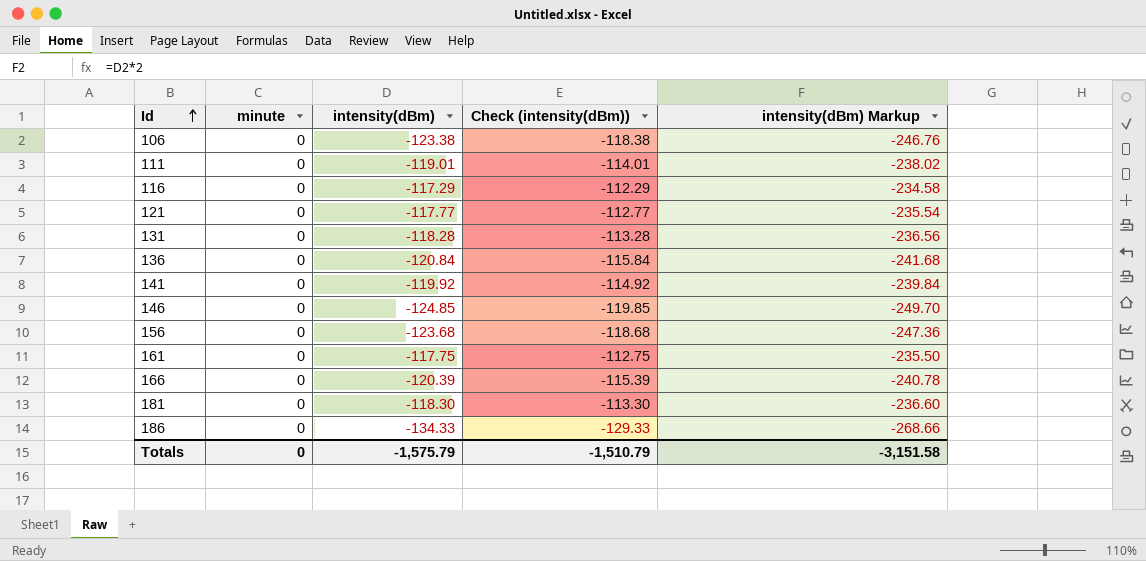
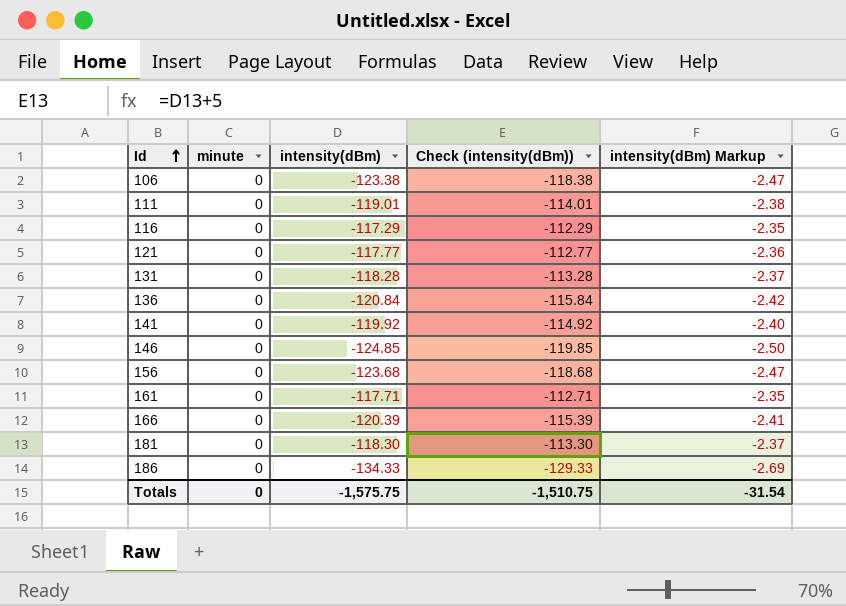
column intensity(dBm) Markup | formula: [intensity(dBm)] * 2 -> [intensity(dBm)] * 0.02
161 | intensity(dBm): -117.75 -> -117.71
161 | Check (intensity(dBm)): -112.75 -> -112.71
Totals | intensity(dBm): -1,575.79 -> -1,575.75
Totals | Check (intensity(dBm)): -1,510.79 -> -1,510.75
Totals | intensity(dBm) Markup: -3,151.58 -> -31.54

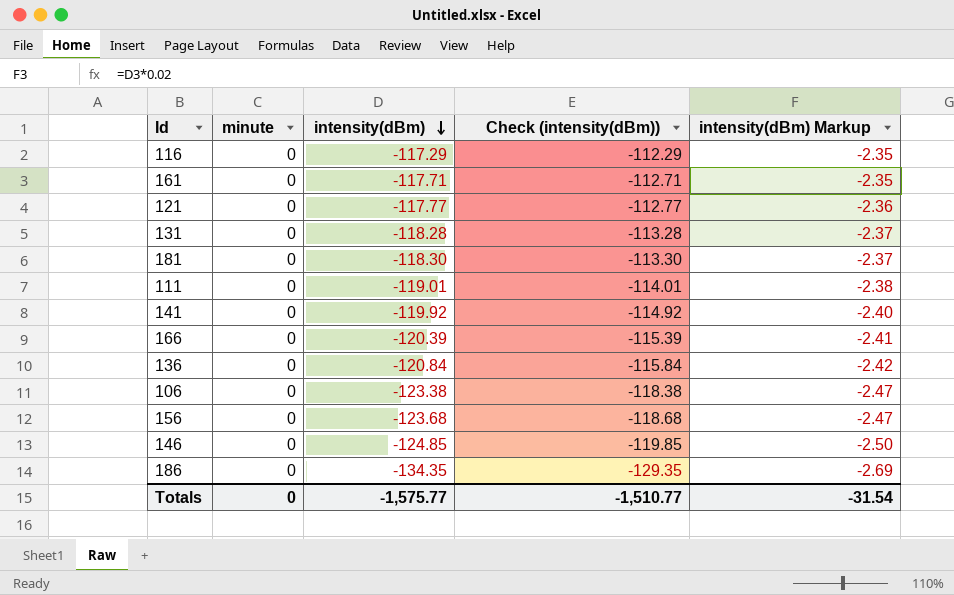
row order: Id ascending -> intensity(dBm) descending
186 | intensity(dBm): -134.33 -> -134.35
186 | Check (intensity(dBm)): -129.33 -> -129.35
Totals | intensity(dBm): -1,575.75 -> -1,575.77
Totals | Check (intensity(dBm)): -1,510.75 -> -1,510.77

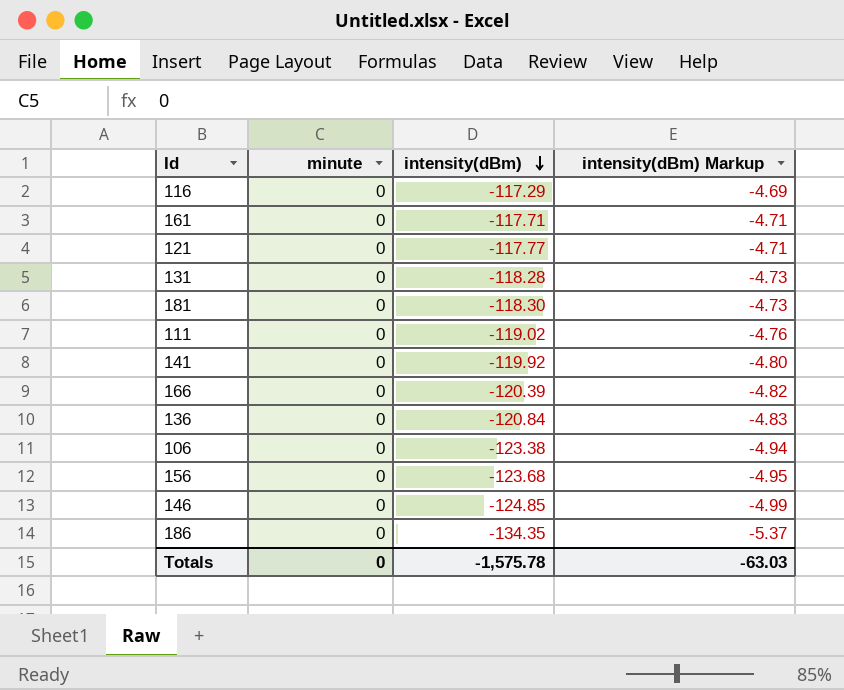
column Check (intensity(dBm)) | formula: [intensity(dBm)] + 5 -> none
column intensity(dBm) Markup | formula: [intensity(dBm)] * 0.02 -> [intensity(dBm)] * 0.04
111 | intensity(dBm): -119.01 -> -119.02
Totals | intensity(dBm): -1,575.77 -> -1,575.78
Totals | intensity(dBm) Markup: -31.54 -> -63.03

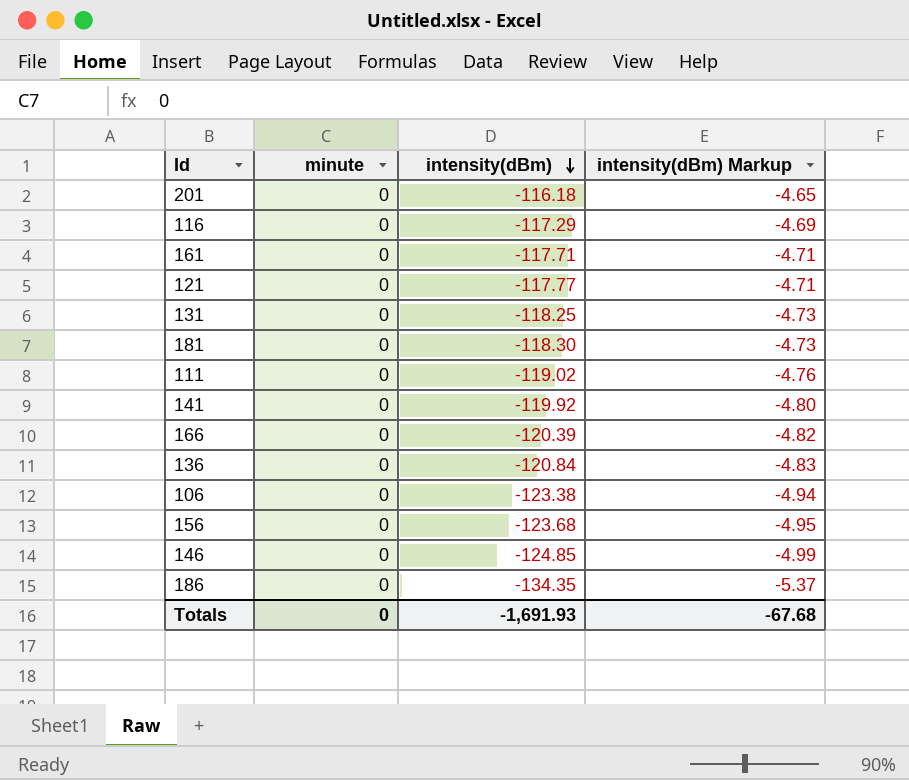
row 201: none -> 0 | -116.18 | -4.65
131 | intensity(dBm): -118.28 -> -118.25
Totals | intensity(dBm): -1,575.78 -> -1,691.93
Totals | intensity(dBm) Markup: -63.03 -> -67.68

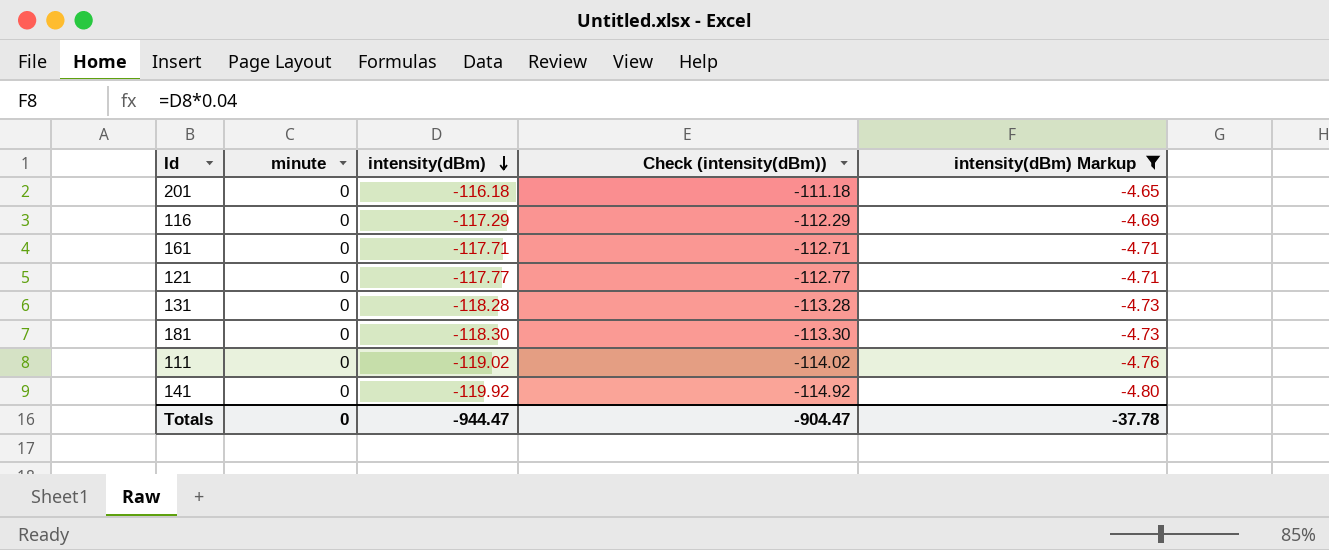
filter: none -> intensity(dBm) Markup >= -4.80
column Check (intensity(dBm)) | formula: none -> [intensity(dBm)] + 5
131 | intensity(dBm): -118.25 -> -118.28
Totals | intensity(dBm): -1,691.93 -> -944.47
Totals | intensity(dBm) Markup: -67.68 -> -37.78

